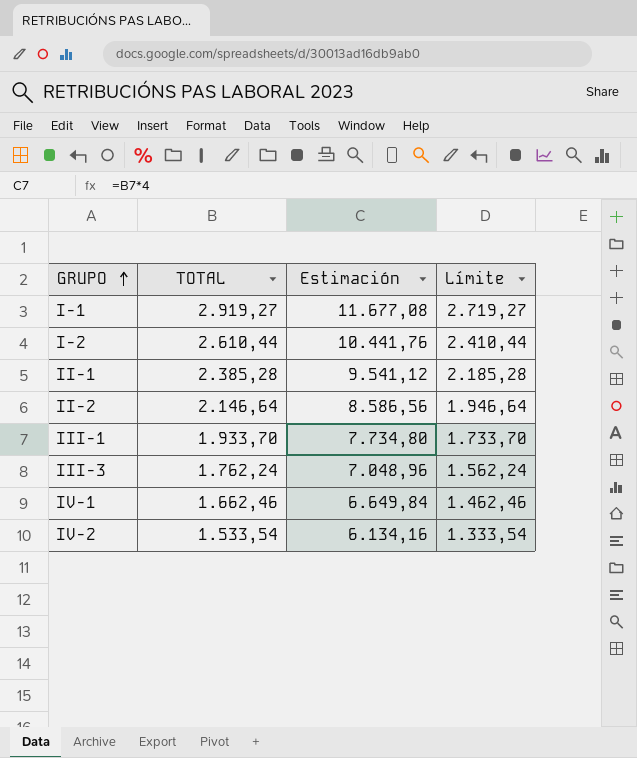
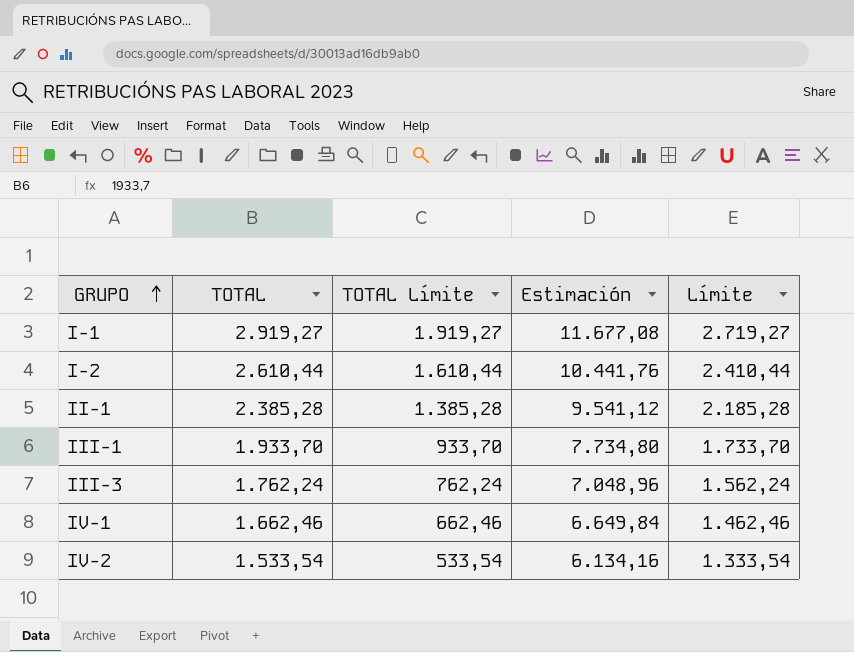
column TOTAL Límite | formula: none -> [TOTAL] - 1000
row II-2: 2.146,64 | 8.586,56 | 1.946,64 -> none

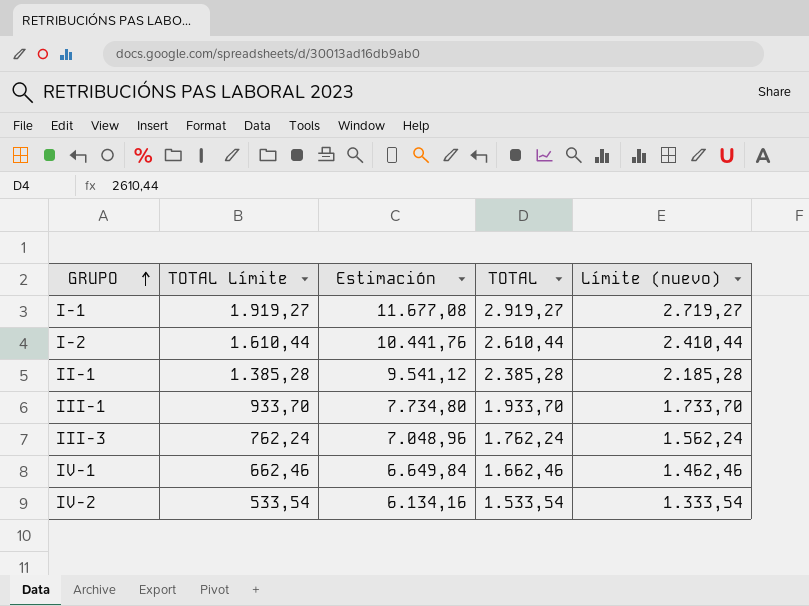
column TOTAL | position: 2 -> 4
column name: Límite -> Límite (nuevo)

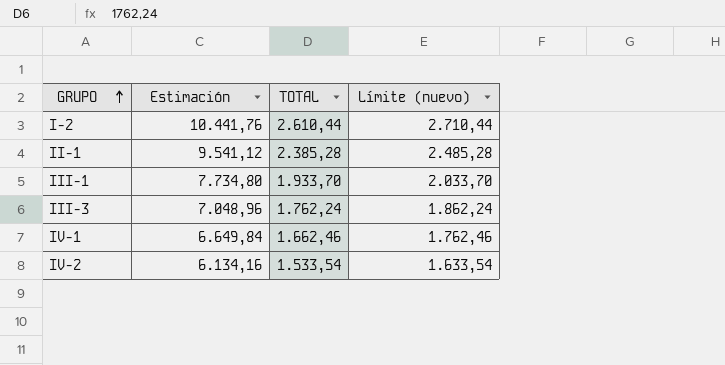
column TOTAL Límite | formula: [TOTAL] - 1000 -> none
column Límite (nuevo) | formula: [TOTAL] - 200 -> [TOTAL] + 100
row I-1: 1.919,27 | 11.677,08 | 2.919,27 | 2.719,27 -> none

